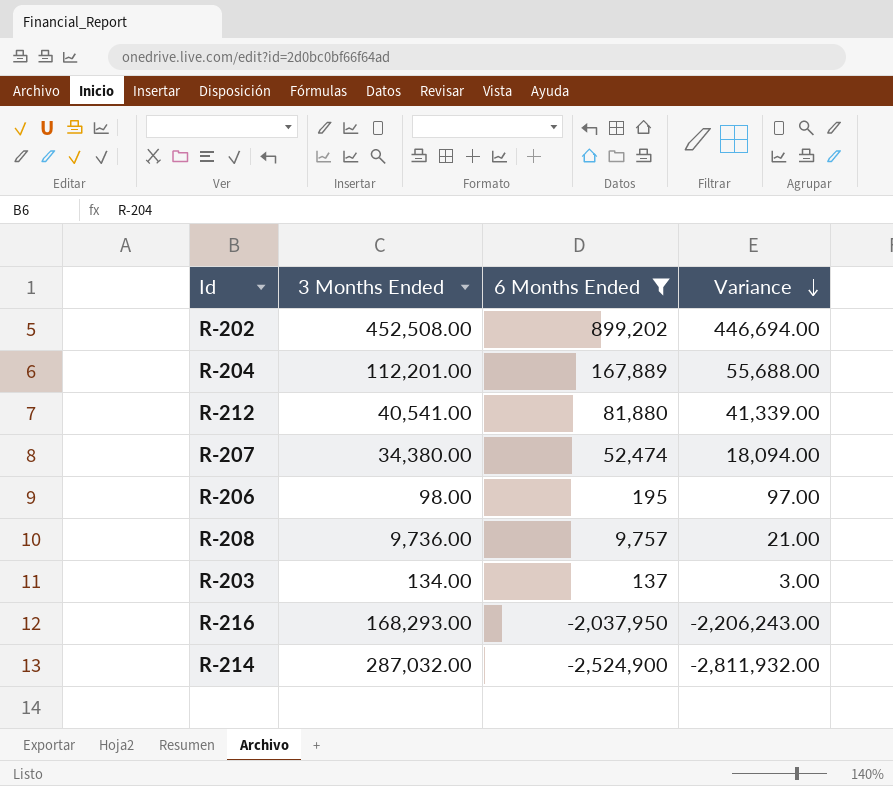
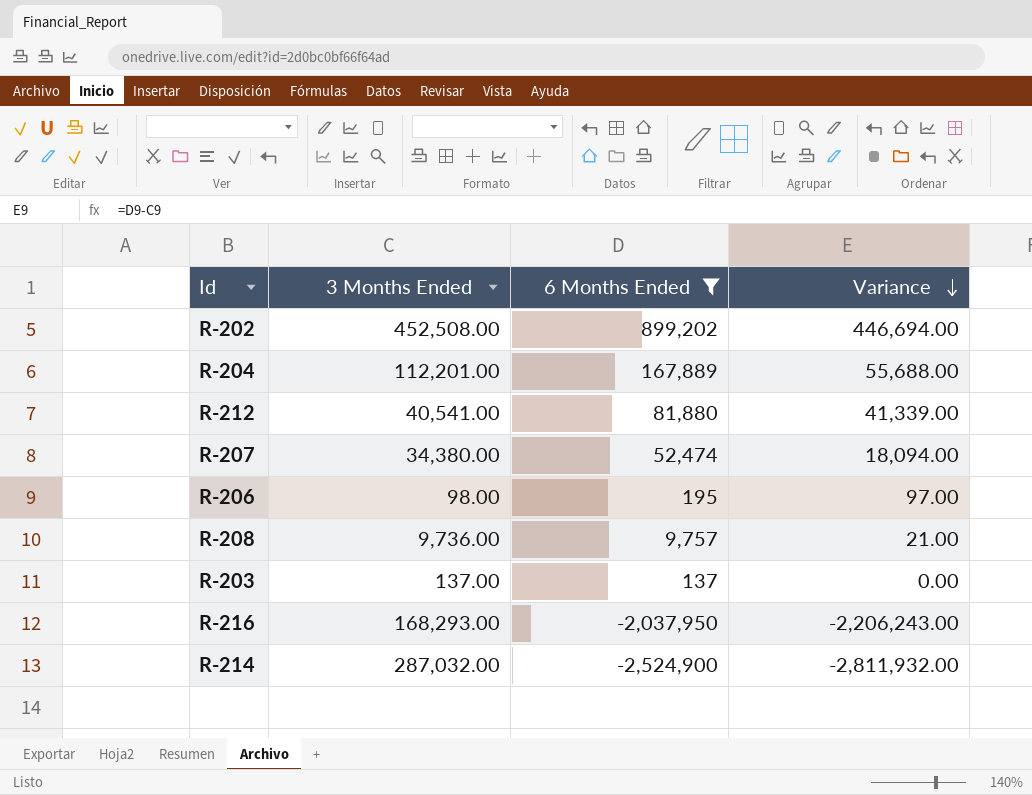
R-203 | 3 Months Ended: 134.00 -> 137.00
R-203 | Variance: 3.00 -> 0.00

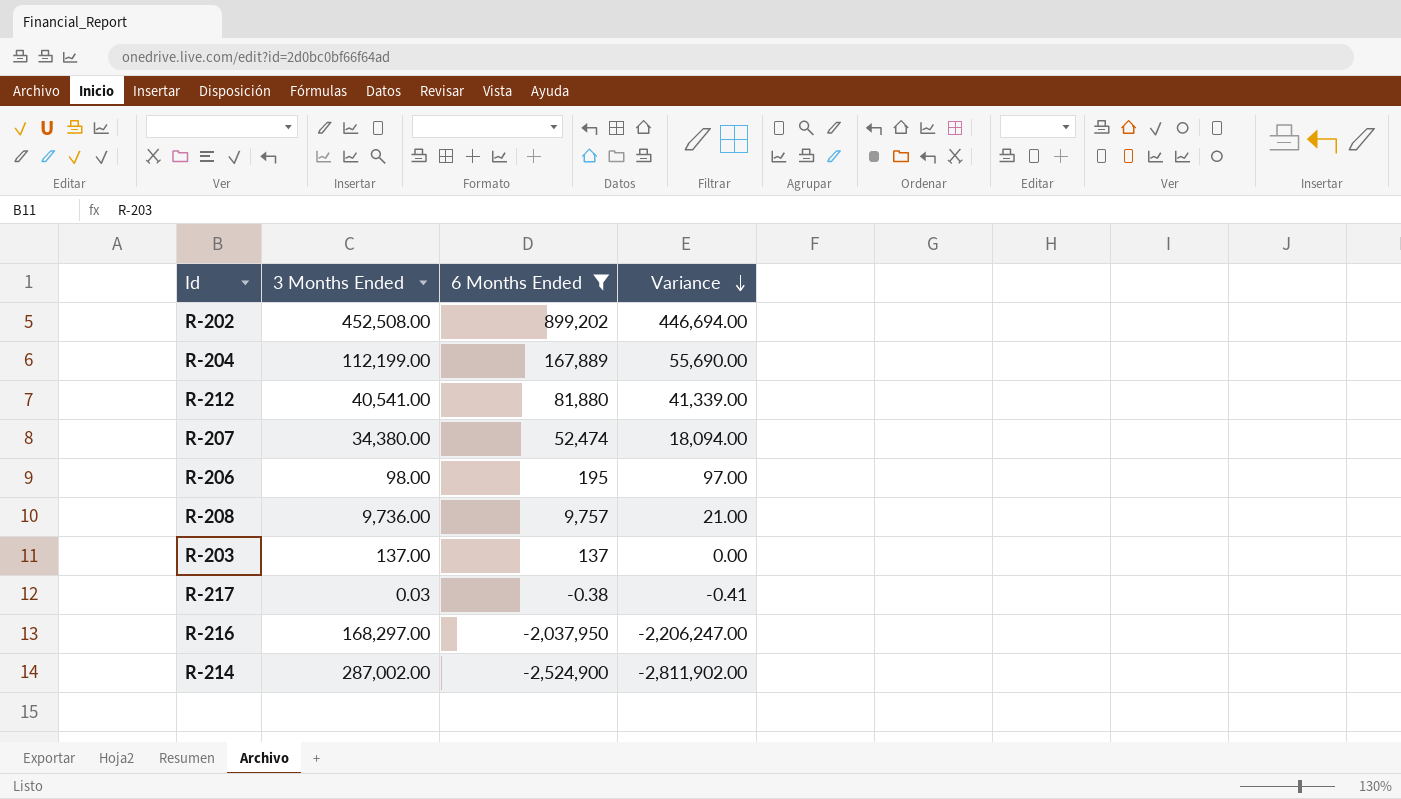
R-204 | 3 Months Ended: 112,201.00 -> 112,199.00
R-204 | Variance: 55,688.00 -> 55,690.00
row R-217: none -> 0.03 | -0.38 | -0.41
R-216 | 3 Months Ended: 168,293.00 -> 168,297.00
R-216 | Variance: -2,206,243.00 -> -2,206,247.00
R-214 | 3 Months Ended: 287,032.00 -> 287,002.00
R-214 | Variance: -2,811,932.00 -> -2,811,902.00

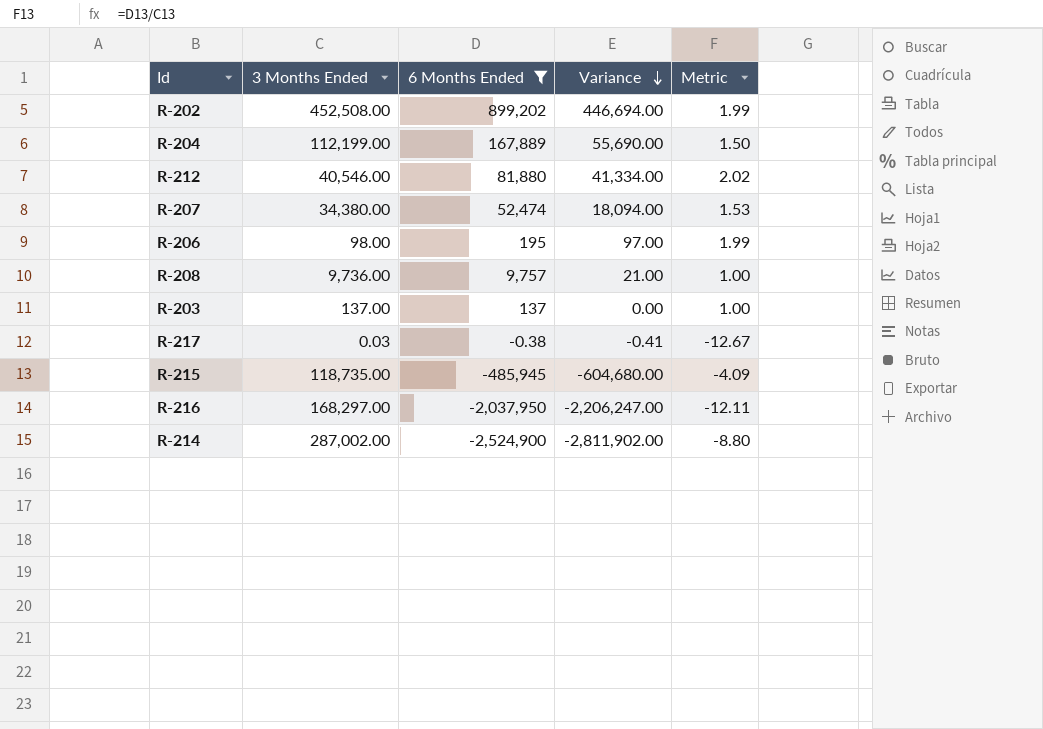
column Metric | formula: none -> [6 Months Ended] / [3 Months Ended]
R-212 | 3 Months Ended: 40,541.00 -> 40,546.00
R-212 | Variance: 41,339.00 -> 41,334.00
row R-215: none -> 118,735.00 | -485,945 | -604,680.00 | -4.09

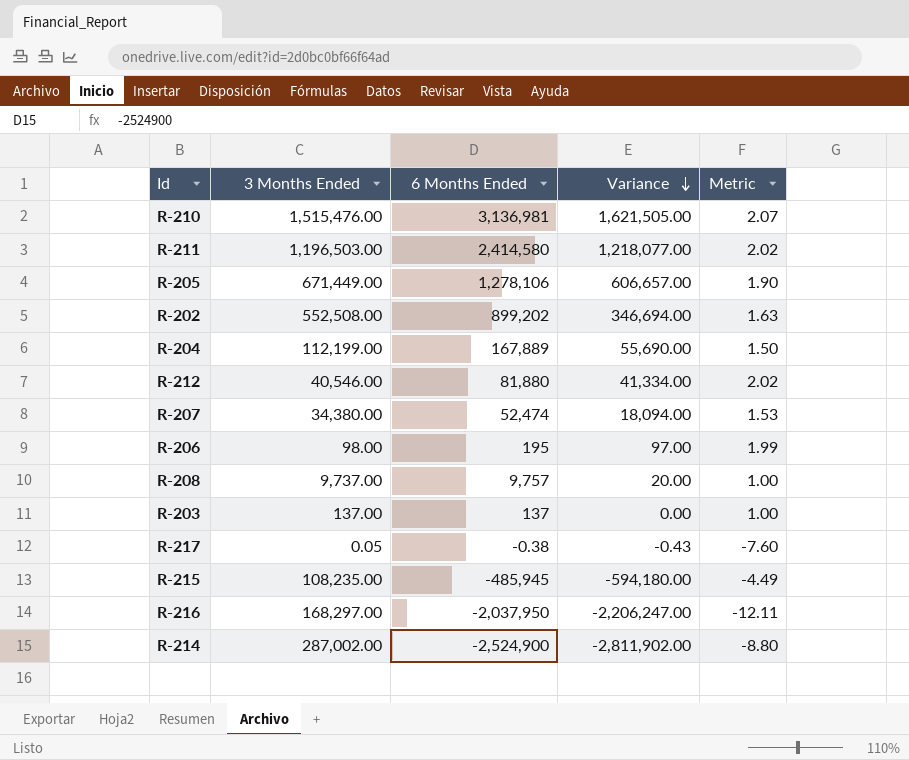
filter: 6 Months Ended <= 899,202 -> none
R-202 | 3 Months Ended: 452,508.00 -> 552,508.00
R-202 | Variance: 446,694.00 -> 346,694.00
R-202 | Metric: 1.99 -> 1.63
R-208 | 3 Months Ended: 9,736.00 -> 9,737.00
R-208 | Variance: 21.00 -> 20.00
R-217 | 3 Months Ended: 0.03 -> 0.05
R-217 | Variance: -0.41 -> -0.43
R-217 | Metric: -12.67 -> -7.60
R-215 | 3 Months Ended: 118,735.00 -> 108,235.00
R-215 | Variance: -604,680.00 -> -594,180.00
R-215 | Metric: -4.09 -> -4.49

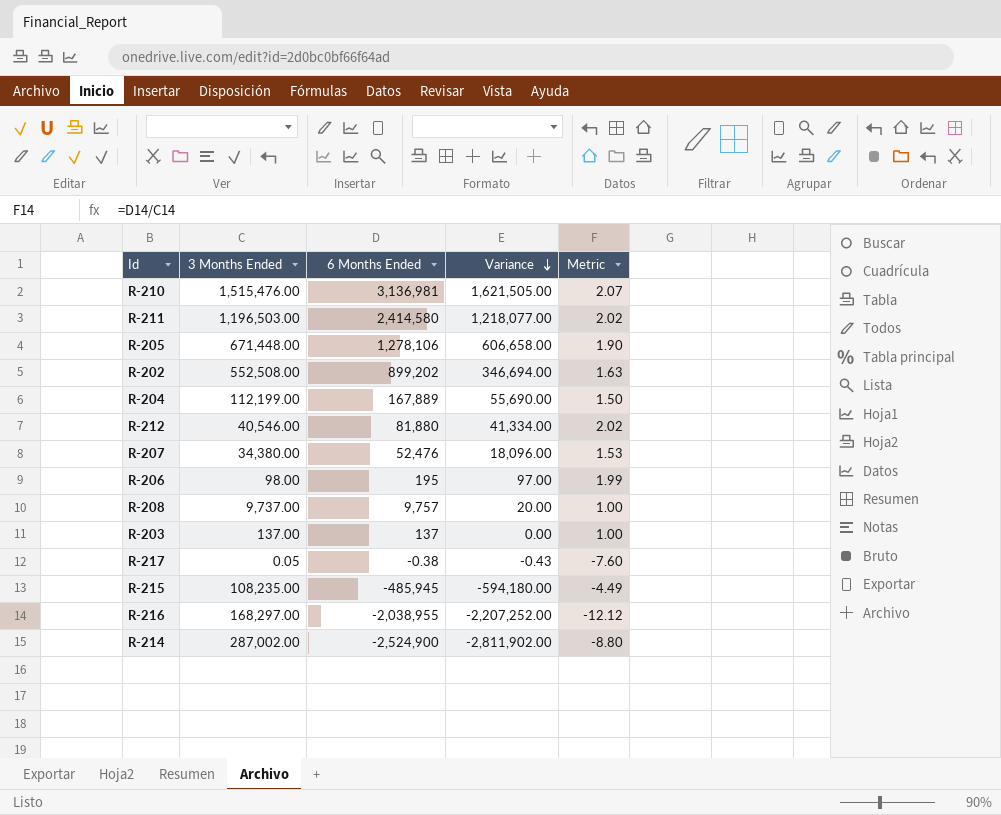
R-205 | 3 Months Ended: 671,449.00 -> 671,448.00
R-205 | Variance: 606,657.00 -> 606,658.00
R-207 | 6 Months Ended: 52,474 -> 52,476
R-207 | Variance: 18,094.00 -> 18,096.00
R-216 | 6 Months Ended: -2,037,950 -> -2,038,955
R-216 | Variance: -2,206,247.00 -> -2,207,252.00
R-216 | Metric: -12.11 -> -12.12

